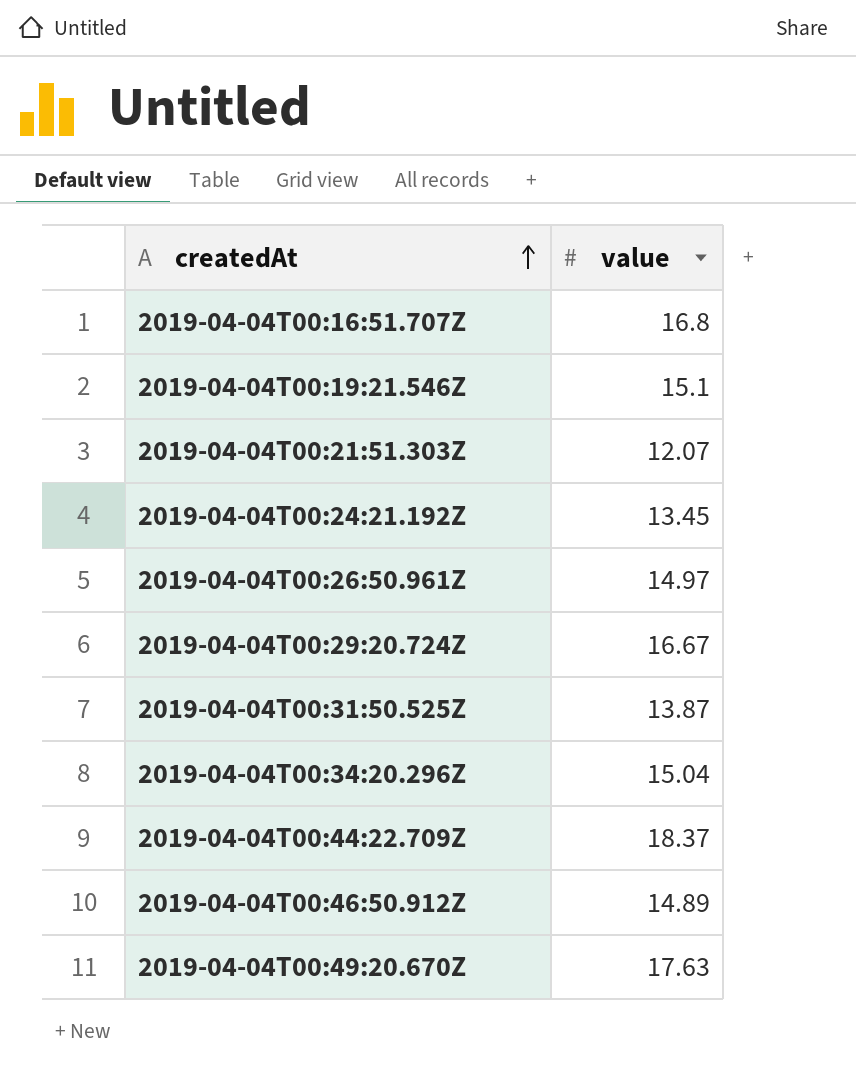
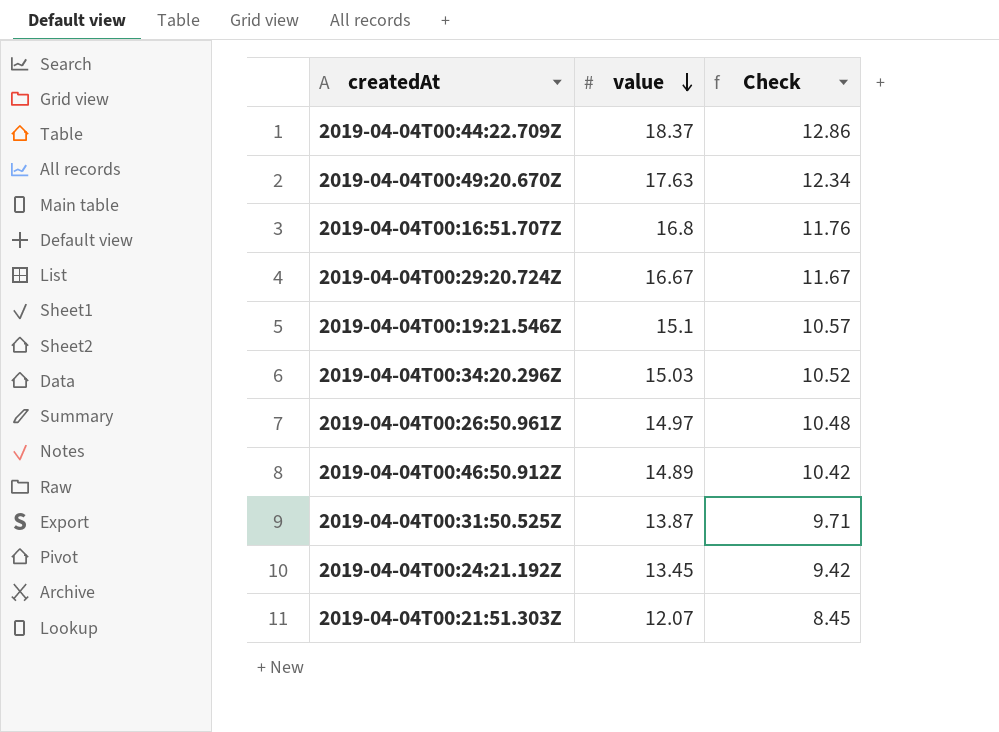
row order: createdAt ascending -> value descending
column Check | formula: none -> [value] * 0.7
2019-04-04T00:34:20.296Z | value: 15.04 -> 15.03

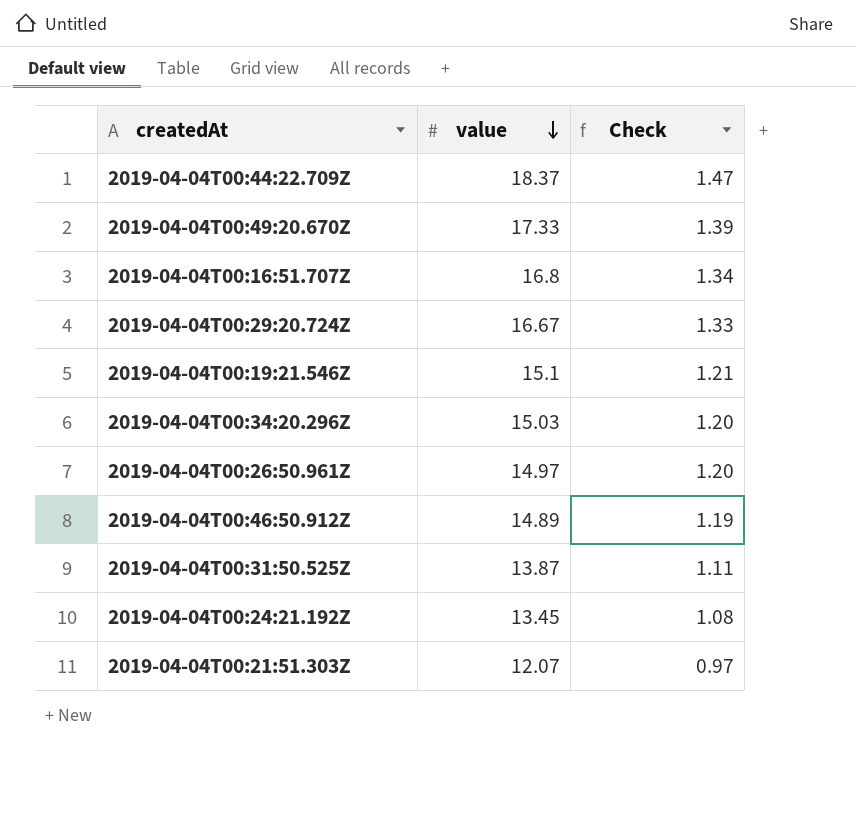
column Check | formula: [value] * 0.7 -> [value] * 0.08
2019-04-04T00:49:20.670Z | value: 17.63 -> 17.33

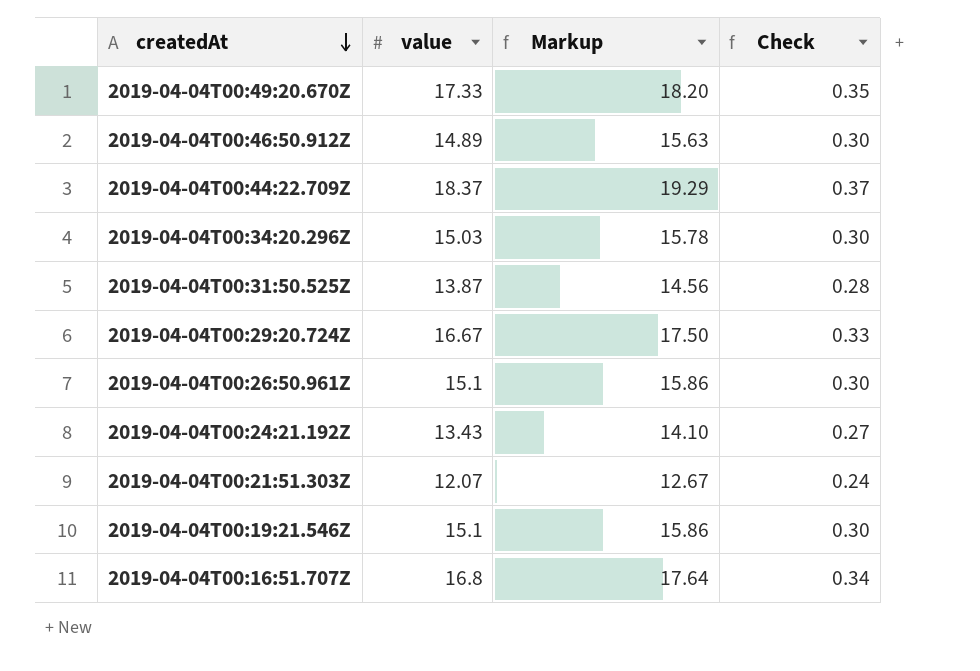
row order: value descending -> createdAt descending
column Markup | formula: none -> [value] * 1.05
column Check | formula: [value] * 0.08 -> [value] * 0.02
2019-04-04T00:26:50.961Z | value: 14.97 -> 15.1
2019-04-04T00:24:21.192Z | value: 13.45 -> 13.43

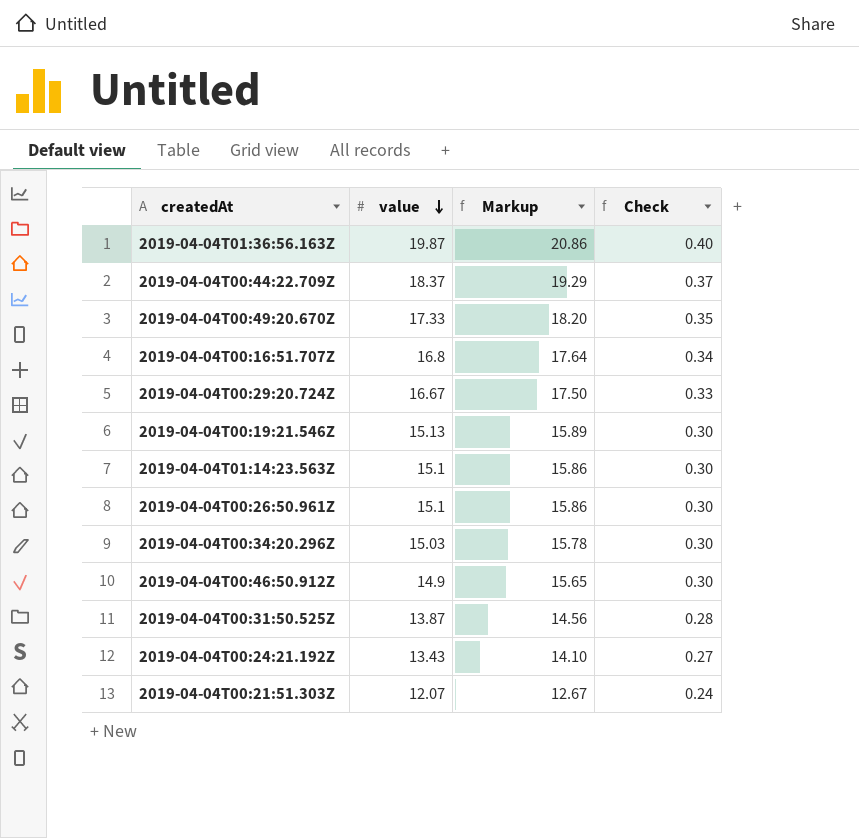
row order: createdAt descending -> value descending
row 2019-04-04T01:36:56.163Z: none -> 19.87 | 20.86 | 0.40
2019-04-04T00:19:21.546Z | value: 15.1 -> 15.13
2019-04-04T00:19:21.546Z | Markup: 15.86 -> 15.89
row 2019-04-04T01:14:23.563Z: none -> 15.1 | 15.86 | 0.30
2019-04-04T00:46:50.912Z | value: 14.89 -> 14.9
2019-04-04T00:46:50.912Z | Markup: 15.63 -> 15.65

